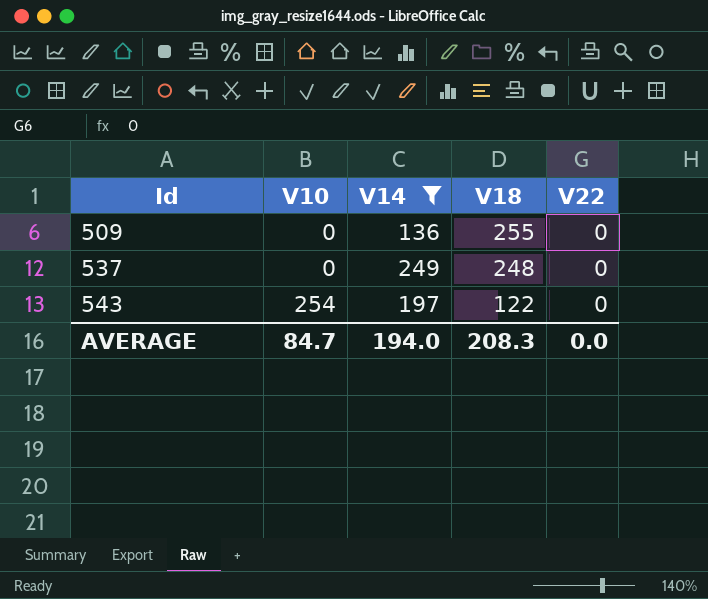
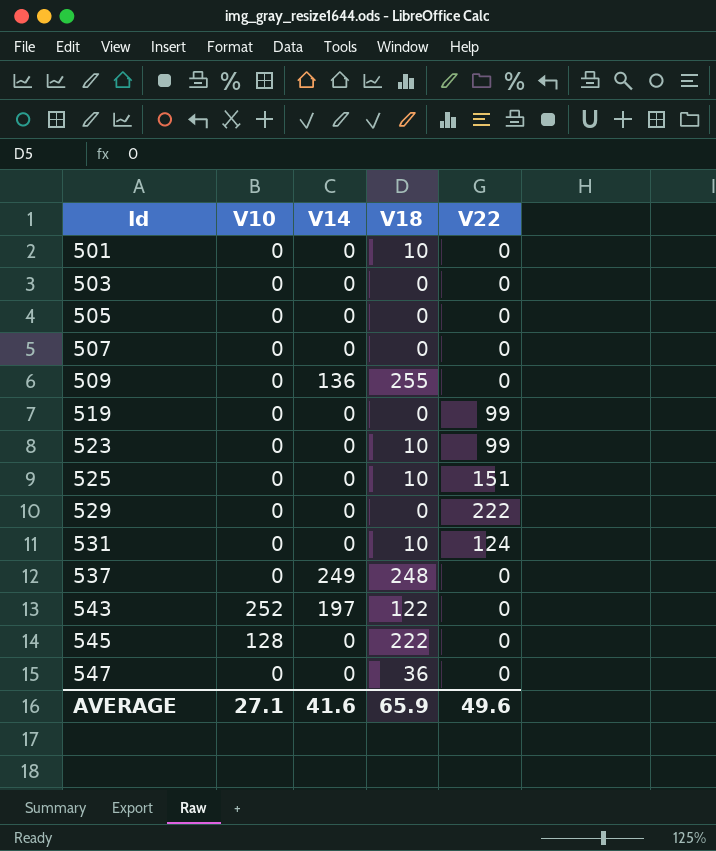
filter: V14 != 0 -> none
543 | V10: 254 -> 252
AVERAGE | V10: 84.7 -> 27.1
AVERAGE | V14: 194.0 -> 41.6
AVERAGE | V18: 208.3 -> 65.9
AVERAGE | V22: 0.0 -> 49.6

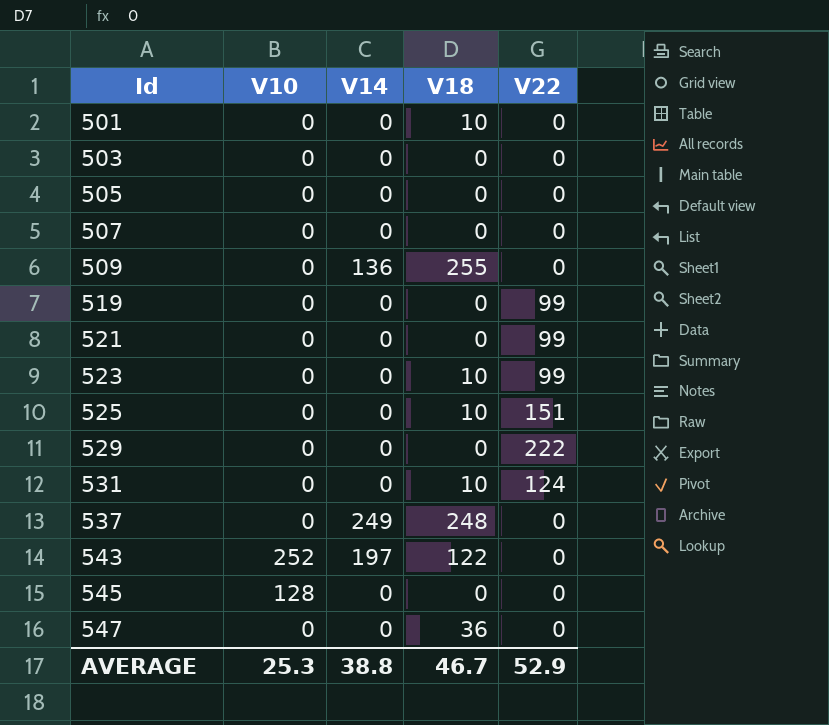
row 521: none -> 0 | 0 | 0 | 99
545 | V18: 222 -> 0
AVERAGE | V10: 27.1 -> 25.3
AVERAGE | V14: 41.6 -> 38.8
AVERAGE | V18: 65.9 -> 46.7
AVERAGE | V22: 49.6 -> 52.9

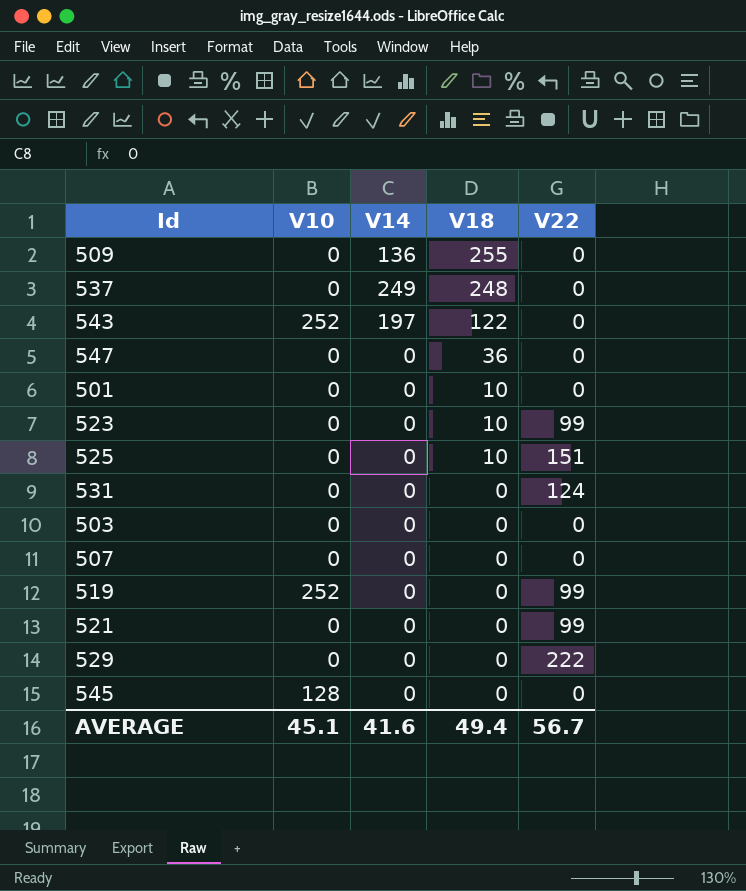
row order: Id ascending -> V18 descending
row 505: 0 | 0 | 0 | 0 -> none
531 | V18: 10 -> 0
519 | V10: 0 -> 252
AVERAGE | V10: 25.3 -> 45.1
AVERAGE | V14: 38.8 -> 41.6
AVERAGE | V18: 46.7 -> 49.4
AVERAGE | V22: 52.9 -> 56.7

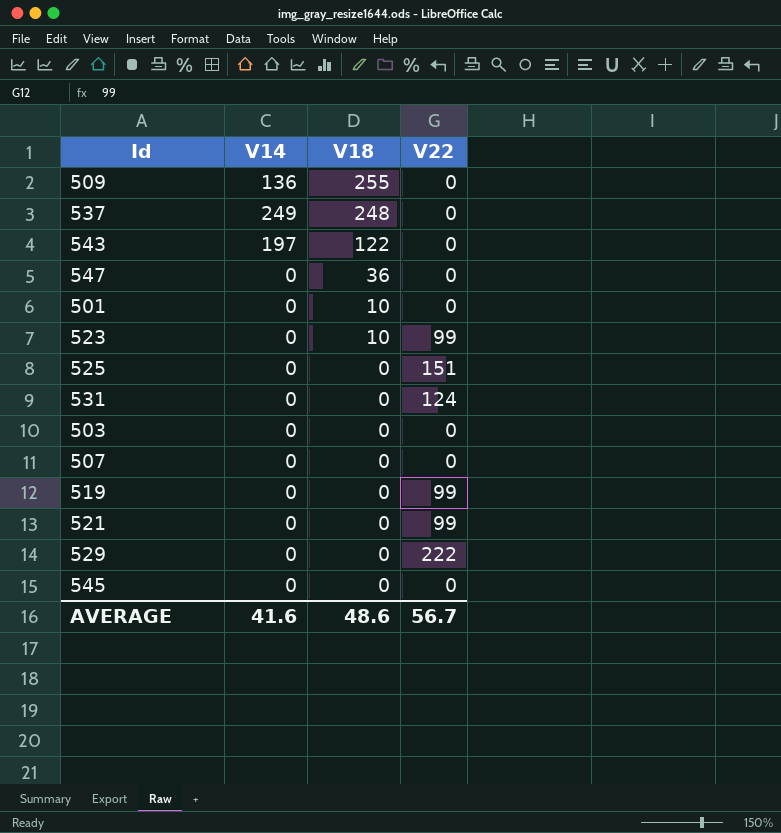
column V10 | position: 2 -> none
525 | V18: 10 -> 0
AVERAGE | V18: 49.4 -> 48.6

